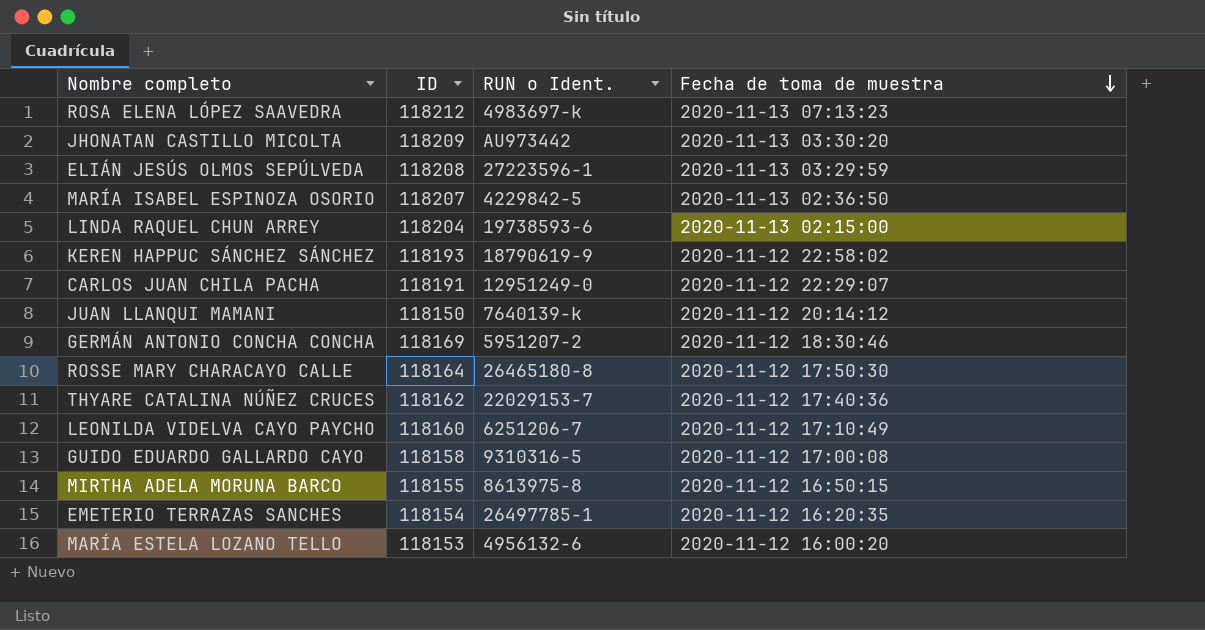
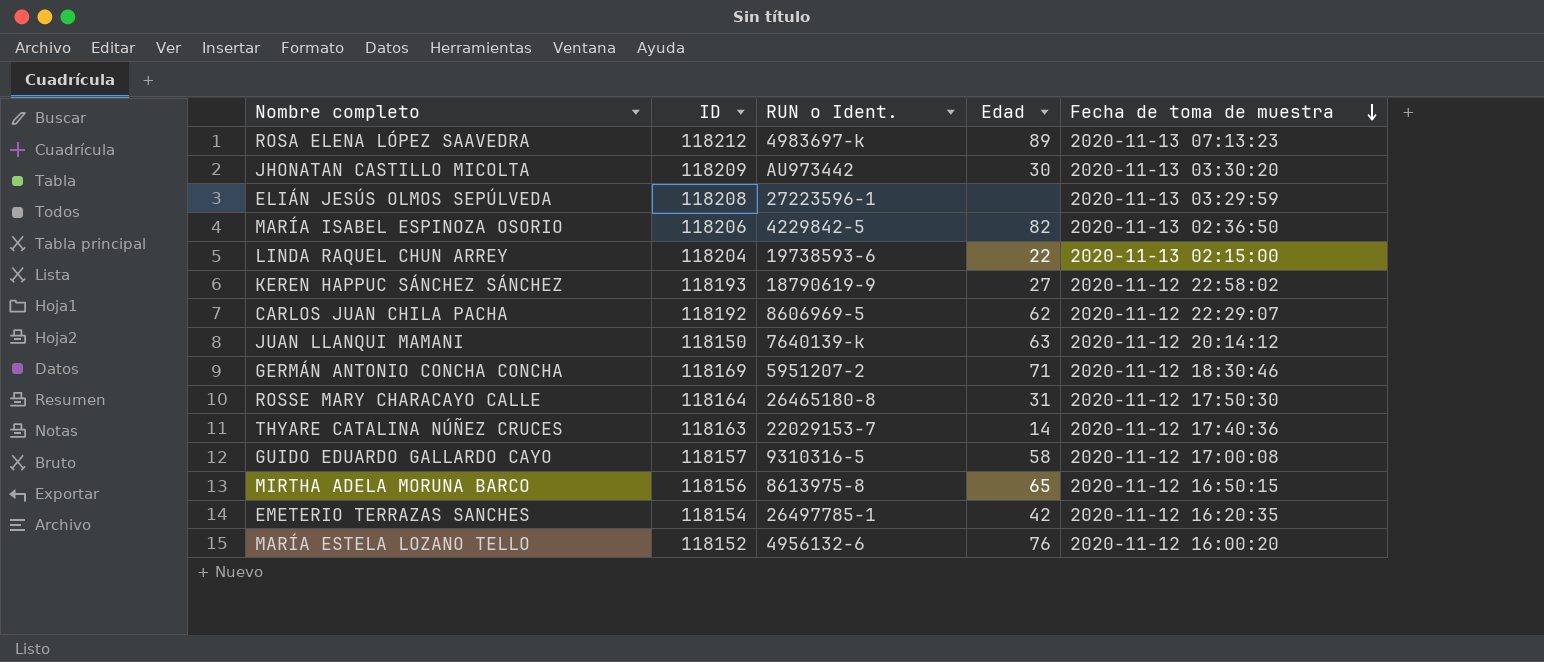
column Edad | position: none -> 4
row LEONILDA VIDELVA CAYO PAYCHO: 118160 | 6251206-7 | 2020-11-12 17:10:49 -> none
MARÍA ISABEL ESPINOZA OSORIO | ID: 118207 -> 118206
CARLOS JUAN CHILA PACHA | ID: 118191 -> 118192
CARLOS JUAN CHILA PACHA | RUN o Ident.: 12951249-0 -> 8606969-5
THYARE CATALINA NÚÑEZ CRUCES | ID: 118162 -> 118163
GUIDO EDUARDO GALLARDO CAYO | ID: 118158 -> 118157
MIRTHA ADELA MORUNA BARCO | ID: 118155 -> 118156
MARÍA ESTELA LOZANO TELLO | ID: 118153 -> 118152

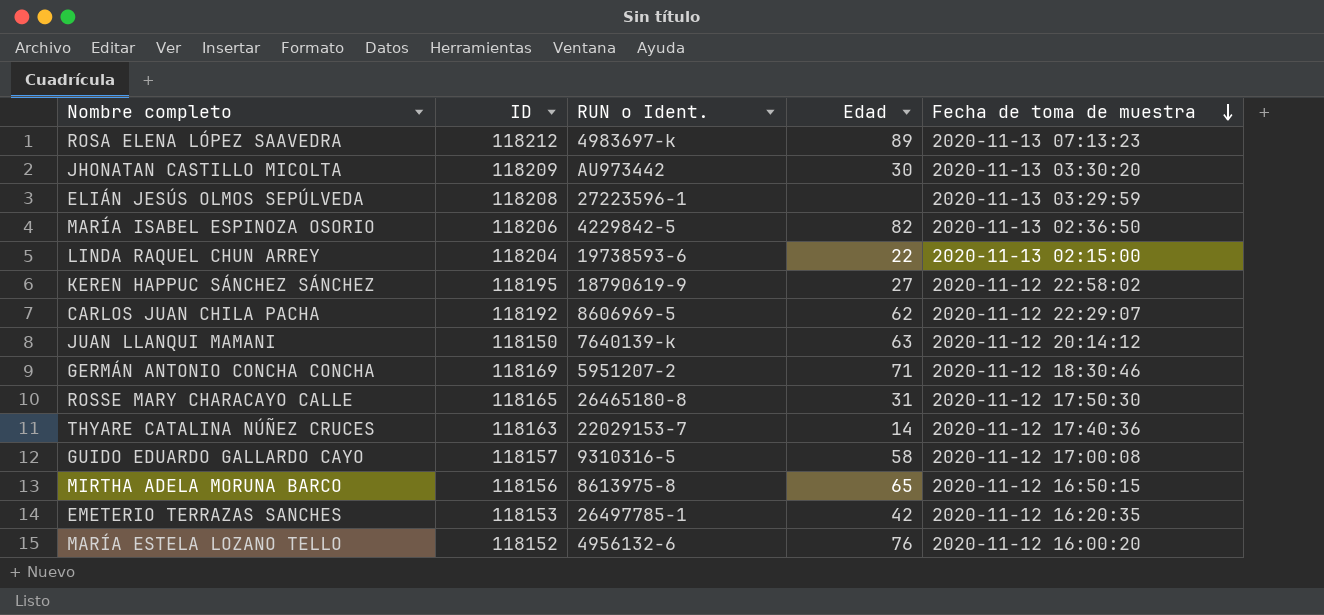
KEREN HAPPUC SÁNCHEZ SÁNCHEZ | ID: 118193 -> 118195
ROSSE MARY CHARACAYO CALLE | ID: 118164 -> 118165
EMETERIO TERRAZAS SANCHES | ID: 118154 -> 118153

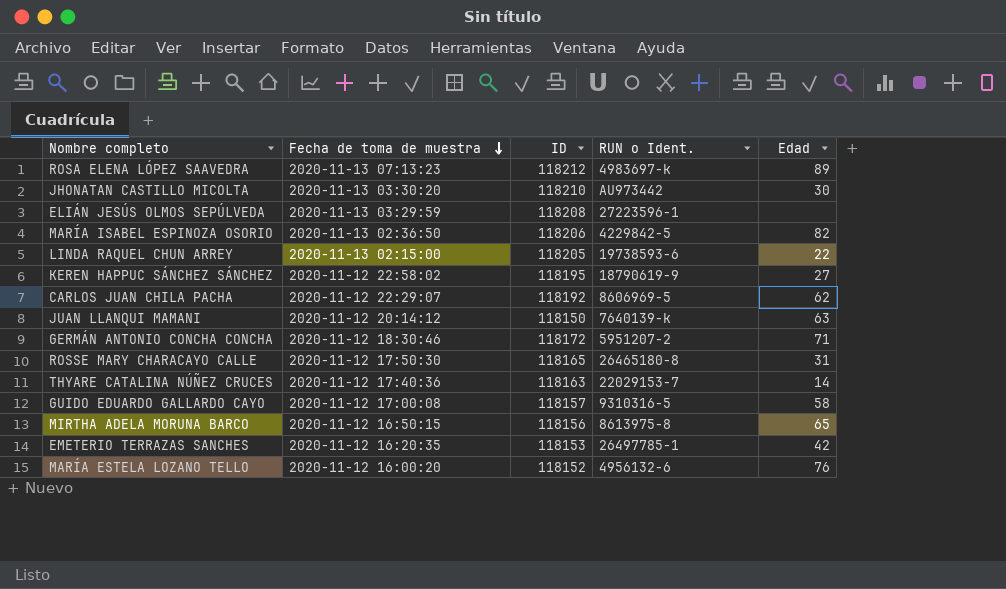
column Fecha de toma de muestra | position: 5 -> 2
JHONATAN CASTILLO MICOLTA | ID: 118209 -> 118210
LINDA RAQUEL CHUN ARREY | ID: 118204 -> 118205
GERMÁN ANTONIO CONCHA CONCHA | ID: 118169 -> 118172

